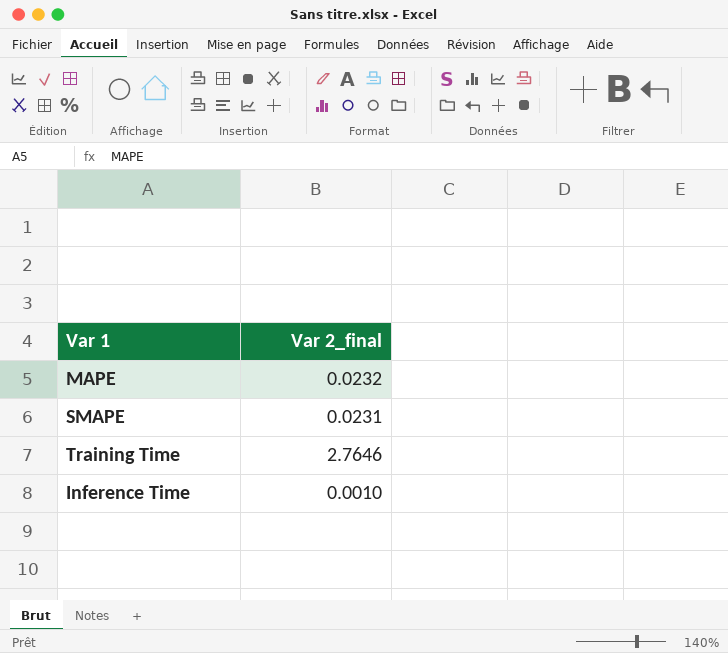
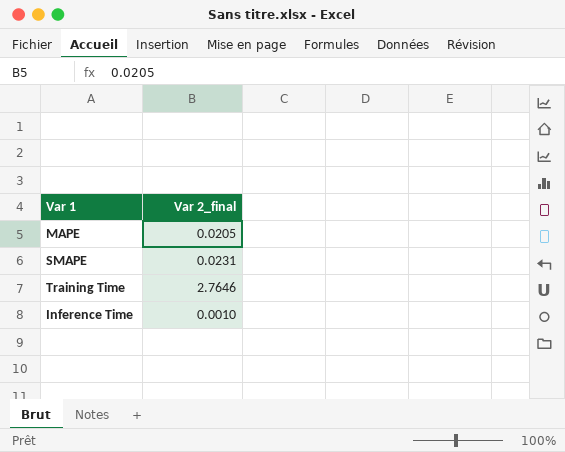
MAPE | Var 2_final: 0.0232 -> 0.0205

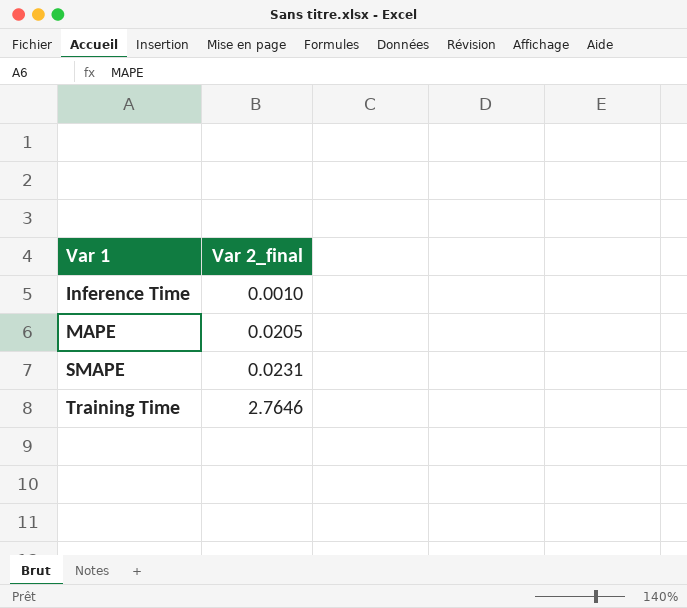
row order: none -> Var 1 ascending

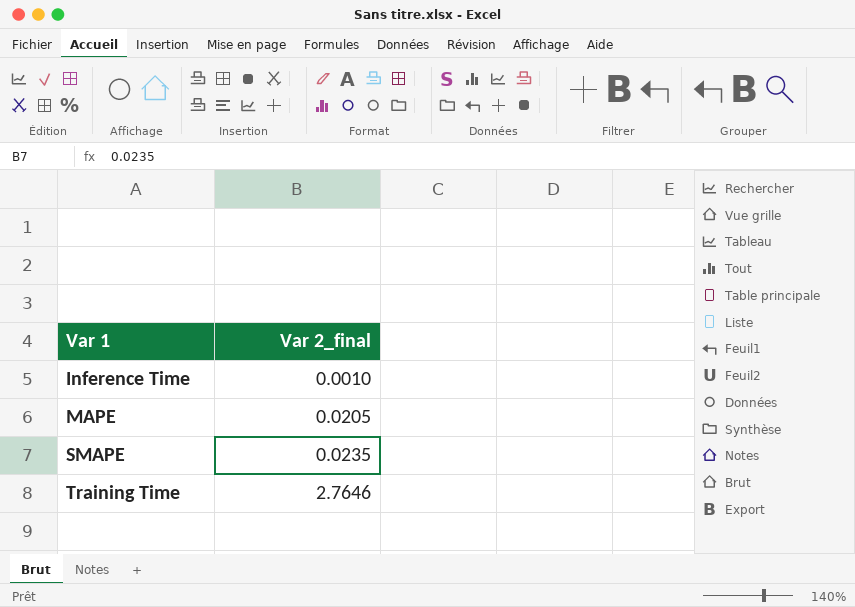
SMAPE | Var 2_final: 0.0231 -> 0.0235

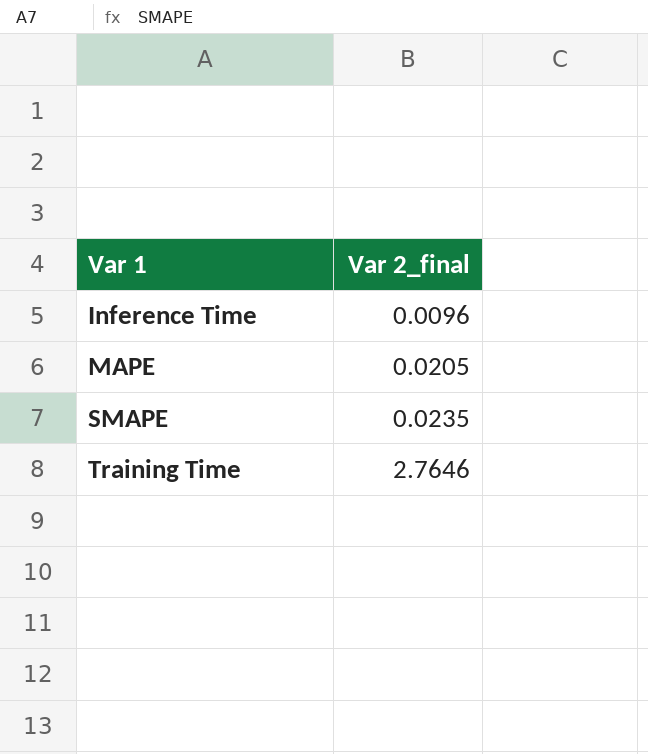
Inference Time | Var 2_final: 0.0010 -> 0.0096

